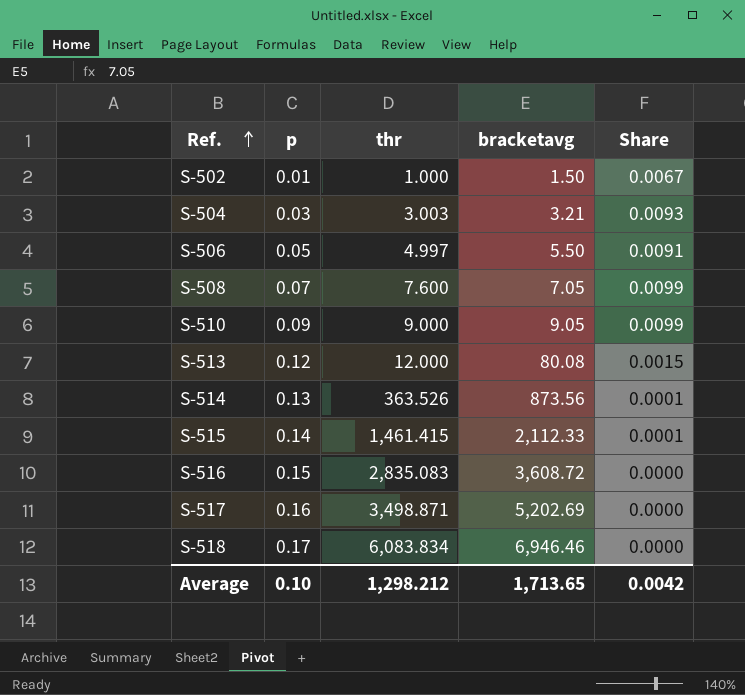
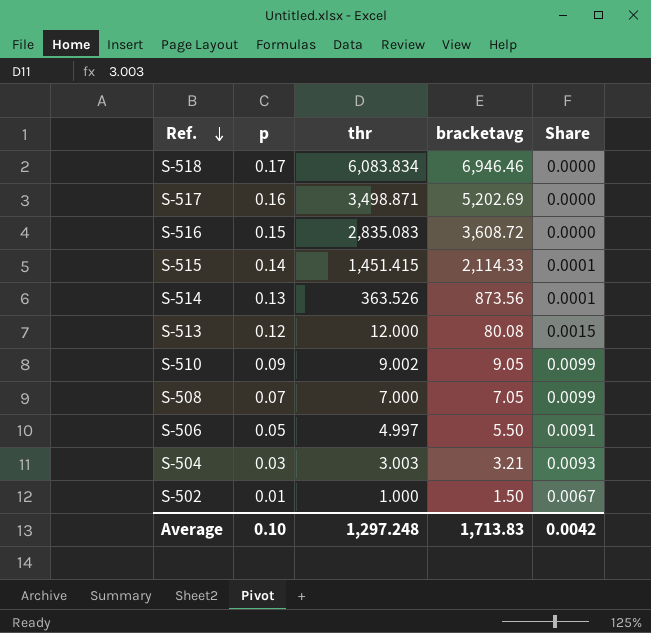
row order: Ref. ascending -> Ref. descending
S-515 | thr: 1,461.415 -> 1,451.415
S-515 | bracketavg: 2,112.33 -> 2,114.33
S-510 | thr: 9.000 -> 9.002
S-508 | thr: 7.600 -> 7.000
Average | thr: 1,298.212 -> 1,297.248
Average | bracketavg: 1,713.65 -> 1,713.83

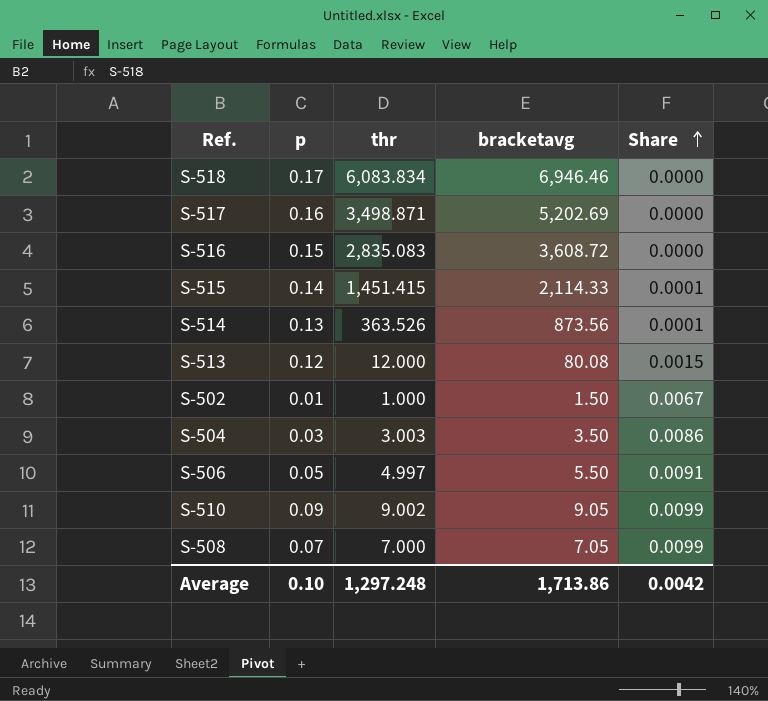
row order: Ref. descending -> Share ascending
S-504 | bracketavg: 3.21 -> 3.50
S-504 | Share: 0.0093 -> 0.0086
Average | bracketavg: 1,713.83 -> 1,713.86

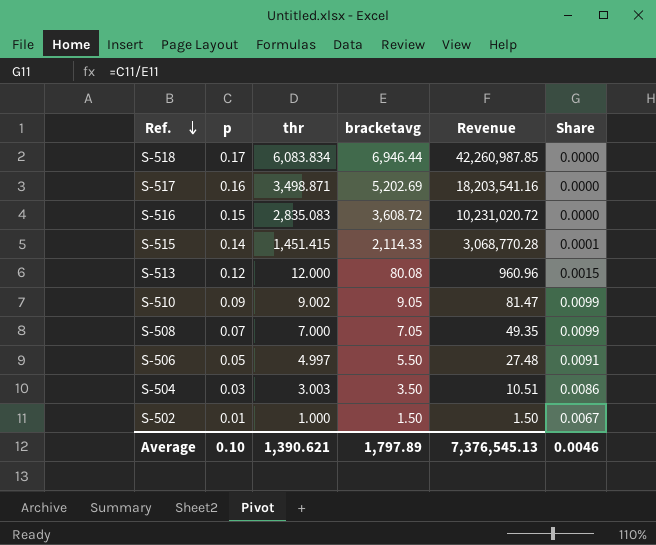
row order: Share ascending -> Ref. descending
column Revenue | formula: none -> [thr] * [bracketavg]
row S-514: 0.13 | 363.526 | 873.56 | 0.0001 -> none
S-518 | bracketavg: 6,946.46 -> 6,946.44
Average | thr: 1,297.248 -> 1,390.621
Average | bracketavg: 1,713.86 -> 1,797.89
Average | Share: 0.0042 -> 0.0046

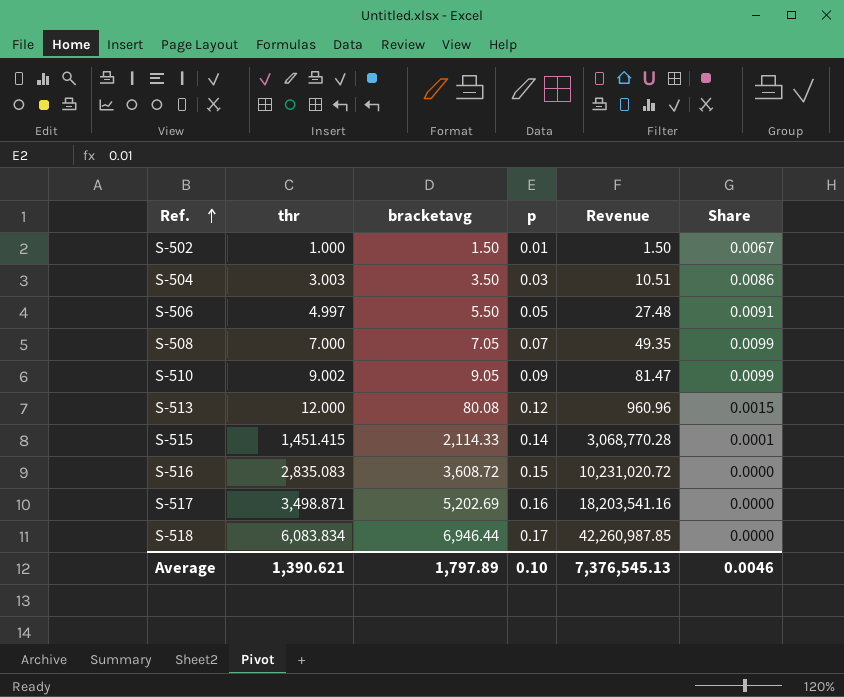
row order: Ref. descending -> Ref. ascending
column p | position: 2 -> 4

